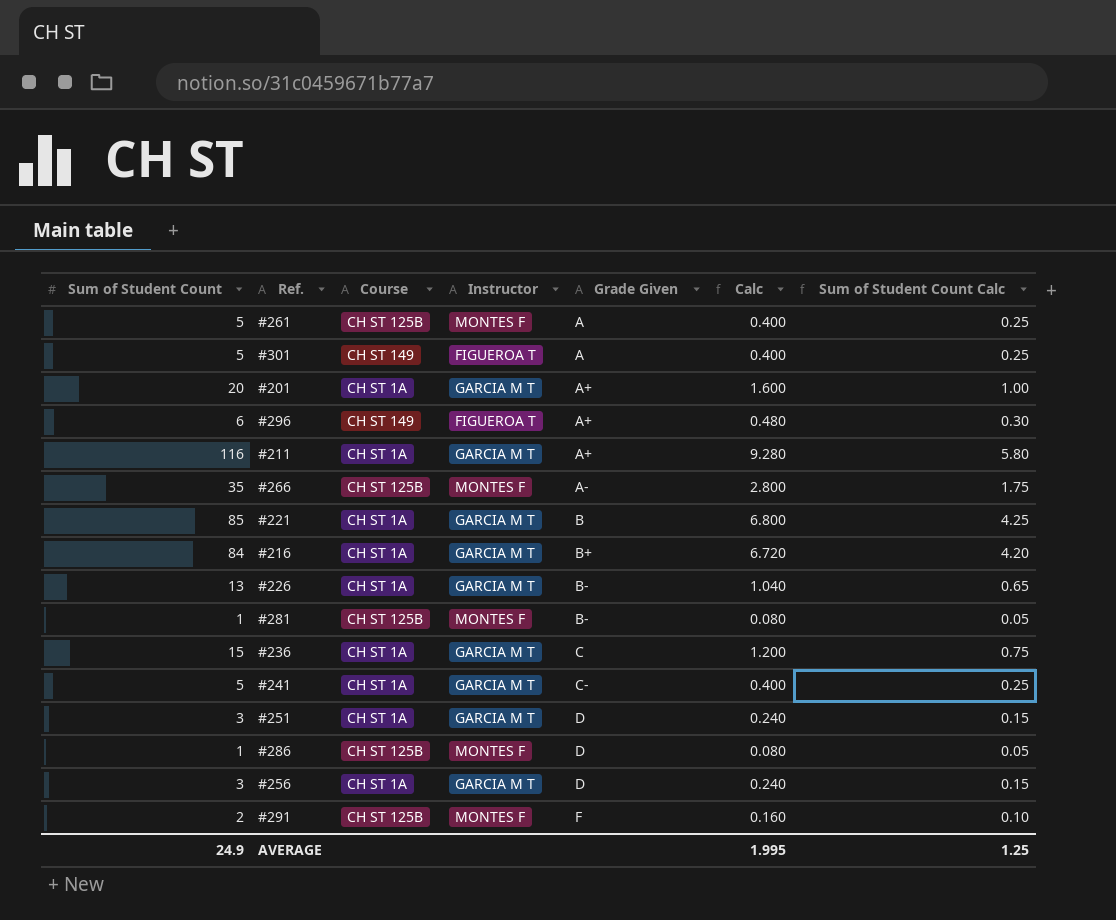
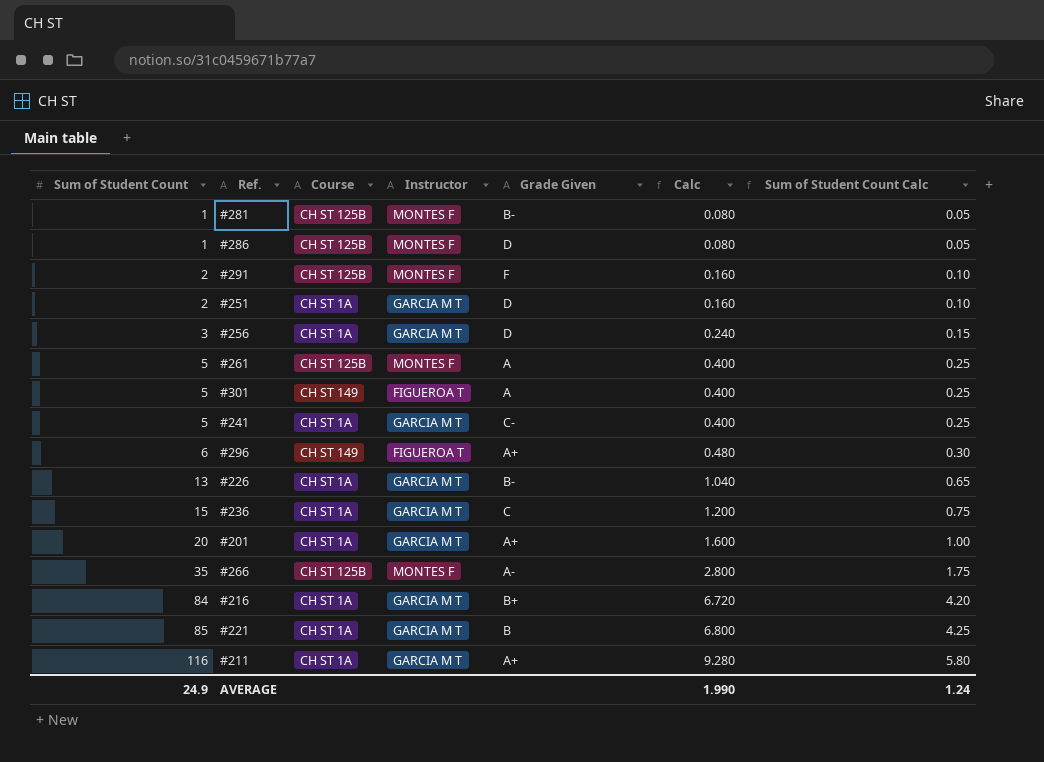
row order: Grade Given ascending -> Sum of Student Count ascending
#251 | Sum of Student Count: 3 -> 2
#251 | Calc: 0.240 -> 0.160
#251 | Sum of Student Count Calc: 0.15 -> 0.10
AVERAGE | Calc: 1.995 -> 1.990
AVERAGE | Sum of Student Count Calc: 1.25 -> 1.24

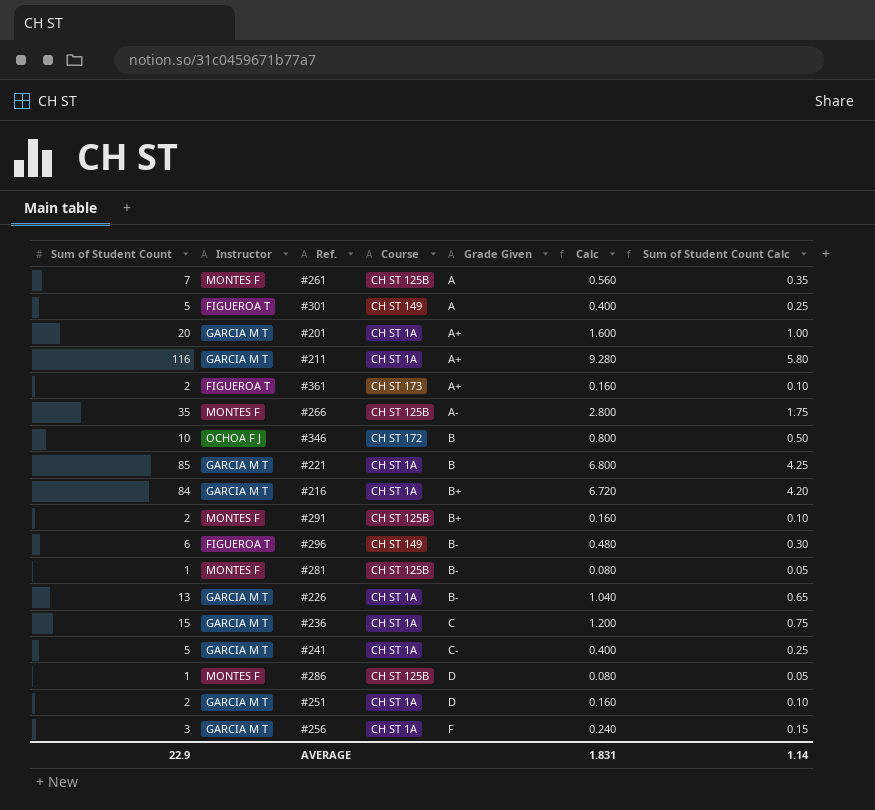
row order: Sum of Student Count ascending -> Grade Given ascending
column Instructor | position: 4 -> 2
#261 | Sum of Student Count: 5 -> 7
#261 | Calc: 0.400 -> 0.560
#261 | Sum of Student Count Calc: 0.25 -> 0.35
row #361: none -> 2 | FIGUEROA T | CH ST 173 | A+ | 0.160 | 0.10
row #346: none -> 10 | OCHOA F J | CH ST 172 | B | 0.800 | 0.50
#291 | Grade Given: F -> B+
#296 | Grade Given: A+ -> B-
#256 | Grade Given: D -> F
AVERAGE | Sum of Student Count: 24.9 -> 22.9
AVERAGE | Calc: 1.990 -> 1.831
AVERAGE | Sum of Student Count Calc: 1.24 -> 1.14

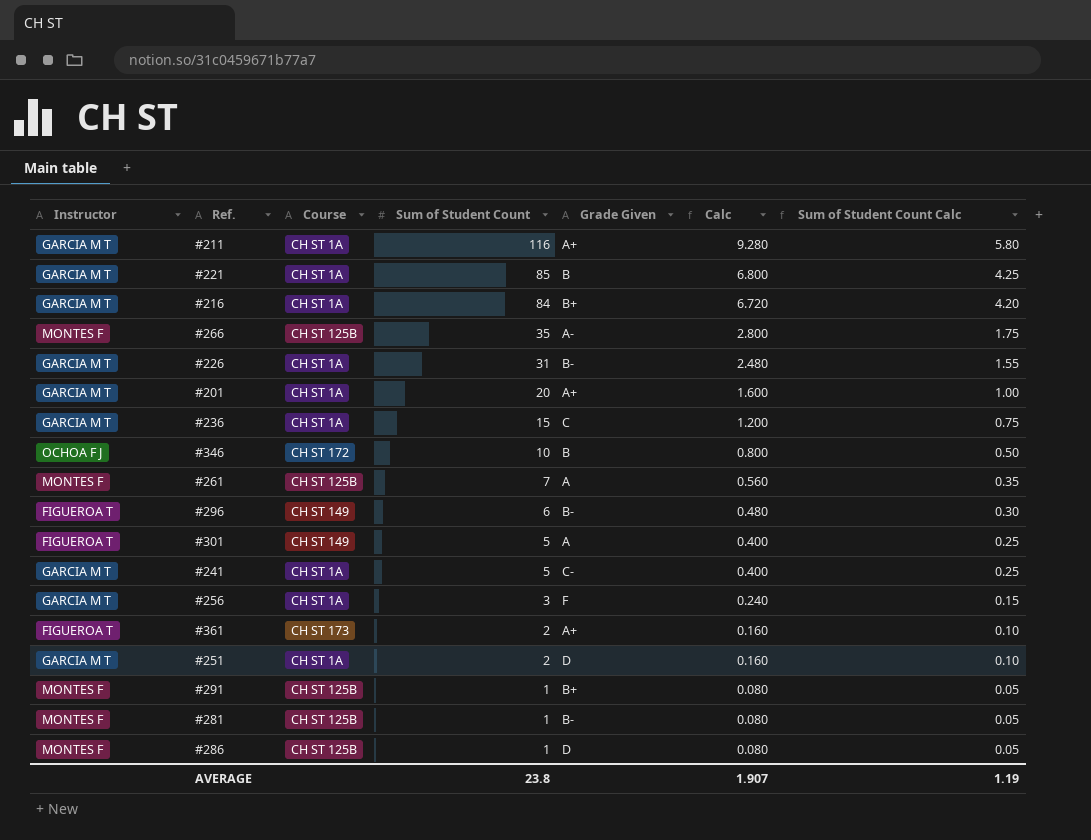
row order: Grade Given ascending -> Sum of Student Count descending
column Sum of Student Count | position: 1 -> 4
#226 | Sum of Student Count: 13 -> 31
#226 | Calc: 1.040 -> 2.480
#226 | Sum of Student Count Calc: 0.65 -> 1.55
#291 | Sum of Student Count: 2 -> 1
#291 | Calc: 0.160 -> 0.080
#291 | Sum of Student Count Calc: 0.10 -> 0.05
AVERAGE | Sum of Student Count: 22.9 -> 23.8
AVERAGE | Calc: 1.831 -> 1.907
AVERAGE | Sum of Student Count Calc: 1.14 -> 1.19

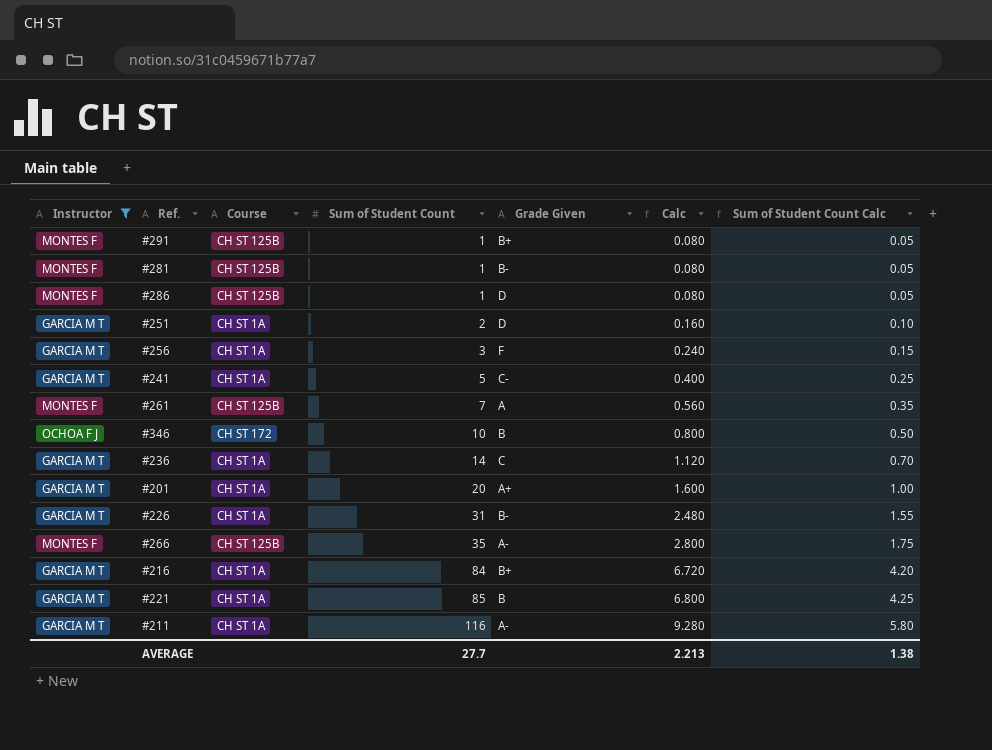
filter: none -> Instructor != FIGUEROA T
row order: Sum of Student Count descending -> Sum of Student Count ascending
#236 | Sum of Student Count: 15 -> 14
#236 | Calc: 1.200 -> 1.120
#236 | Sum of Student Count Calc: 0.75 -> 0.70
#211 | Grade Given: A+ -> A-
AVERAGE | Sum of Student Count: 23.8 -> 27.7
AVERAGE | Calc: 1.907 -> 2.213
AVERAGE | Sum of Student Count Calc: 1.19 -> 1.38

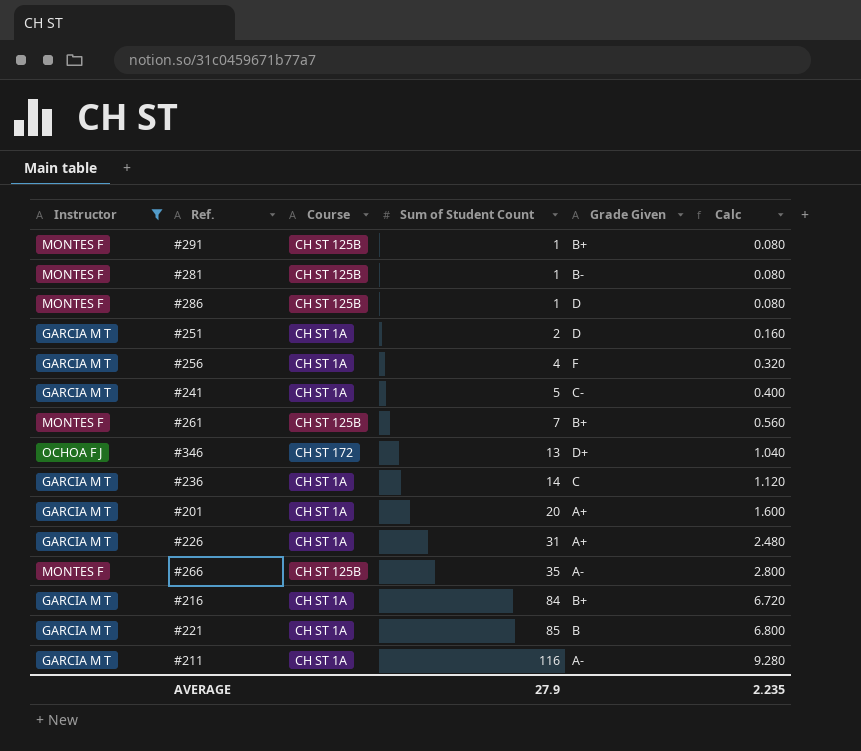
column Sum of Student Count Calc | formula: [Sum of Student Count] * 0.05 -> none
#256 | Sum of Student Count: 3 -> 4
#256 | Calc: 0.240 -> 0.320
#261 | Grade Given: A -> B+
#346 | Sum of Student Count: 10 -> 13
#346 | Grade Given: B -> D+
#346 | Calc: 0.800 -> 1.040
#226 | Grade Given: B- -> A+
AVERAGE | Sum of Student Count: 27.7 -> 27.9
AVERAGE | Calc: 2.213 -> 2.235

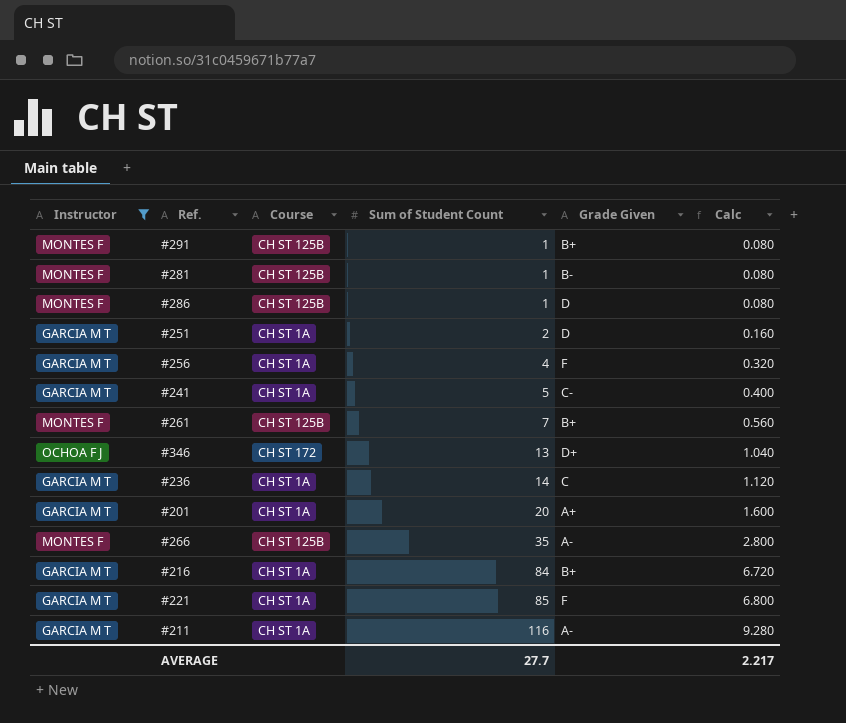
row #226: GARCIA M T | CH ST 1A | 31 | A+ | 2.480 -> none
#221 | Grade Given: B -> F
AVERAGE | Sum of Student Count: 27.9 -> 27.7
AVERAGE | Calc: 2.235 -> 2.217

